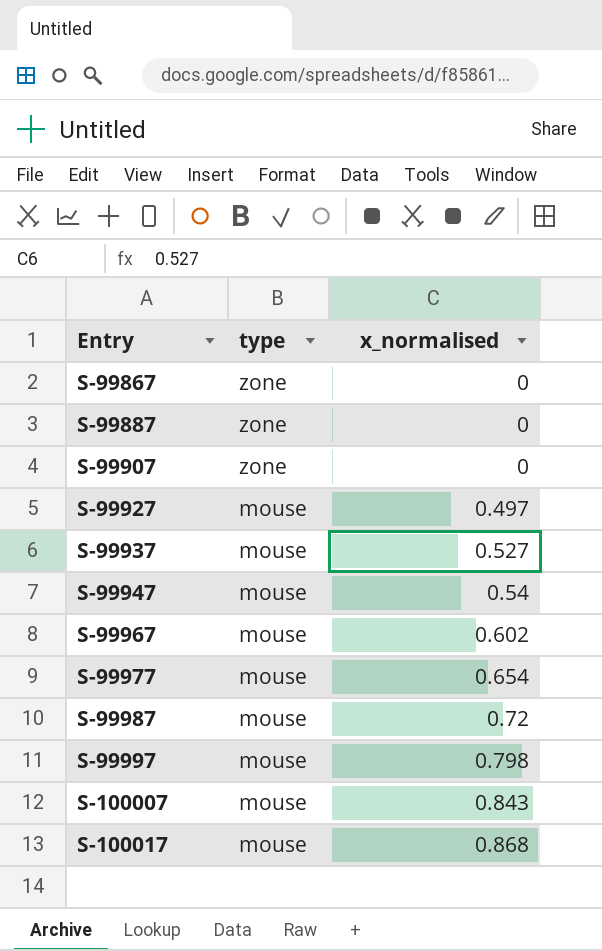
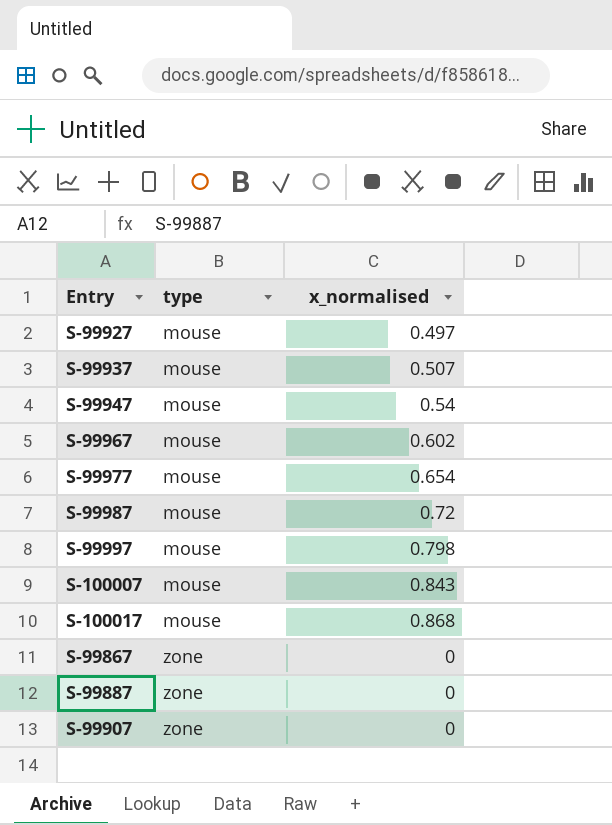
row order: Entry ascending -> type ascending
S-99937 | x_normalised: 0.527 -> 0.507

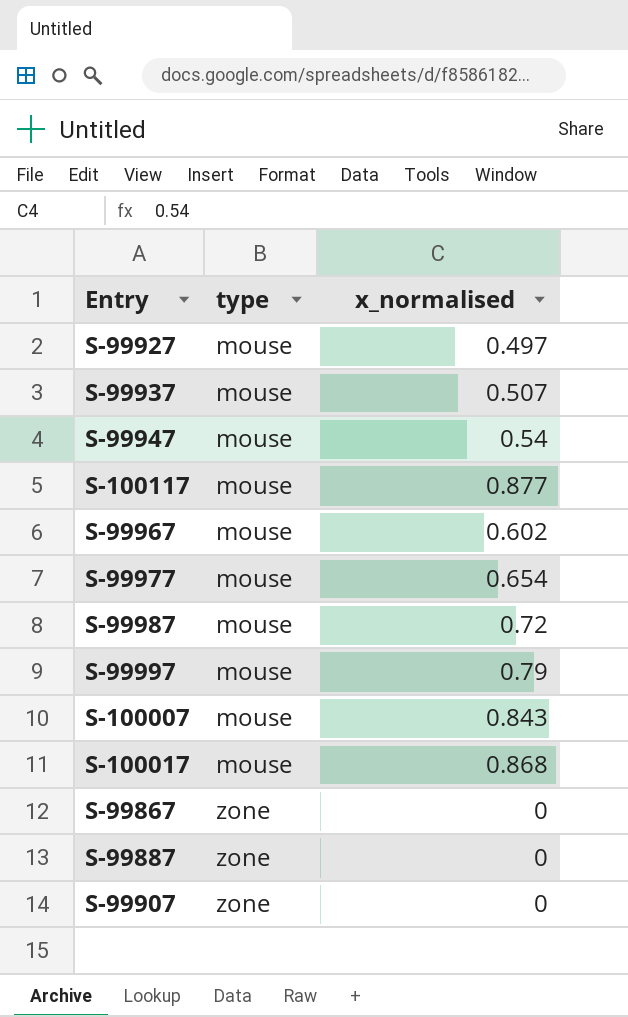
row S-100117: none -> mouse | 0.877
S-99997 | x_normalised: 0.798 -> 0.79

